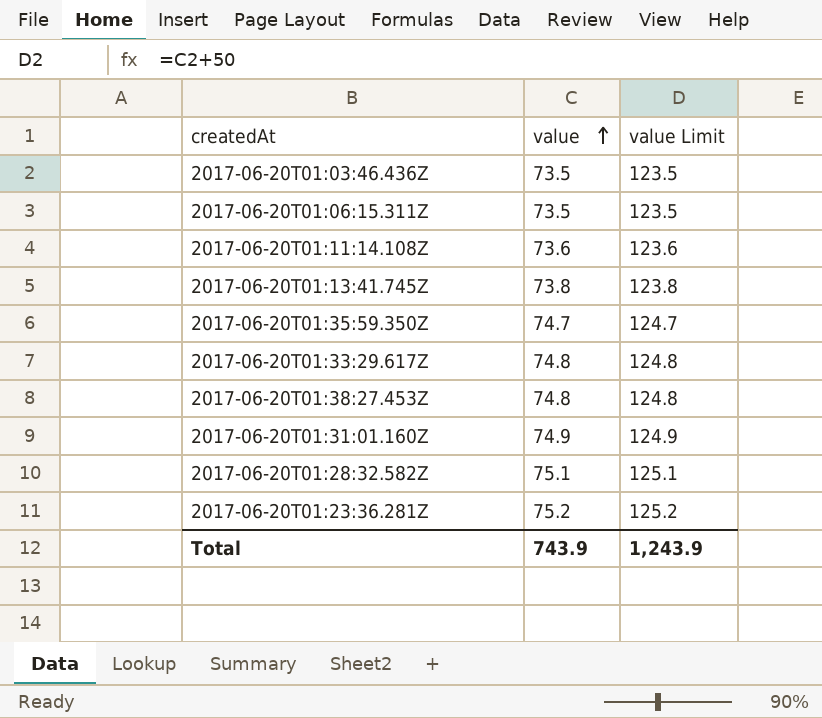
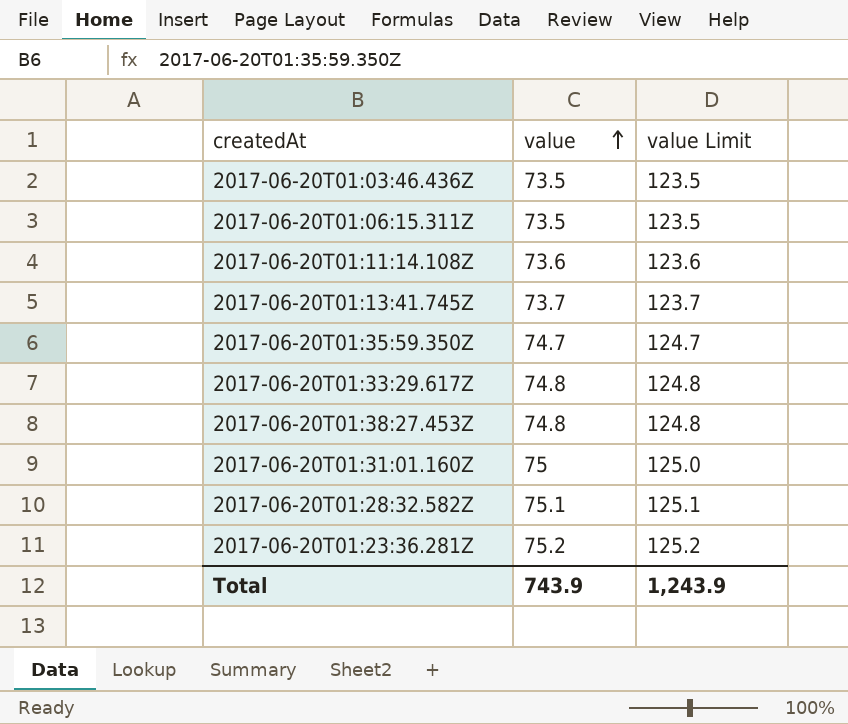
2017-06-20T01:13:41.745Z | value: 73.8 -> 73.7
2017-06-20T01:13:41.745Z | value Limit: 123.8 -> 123.7
2017-06-20T01:31:01.160Z | value: 74.9 -> 75
2017-06-20T01:31:01.160Z | value Limit: 124.9 -> 125.0

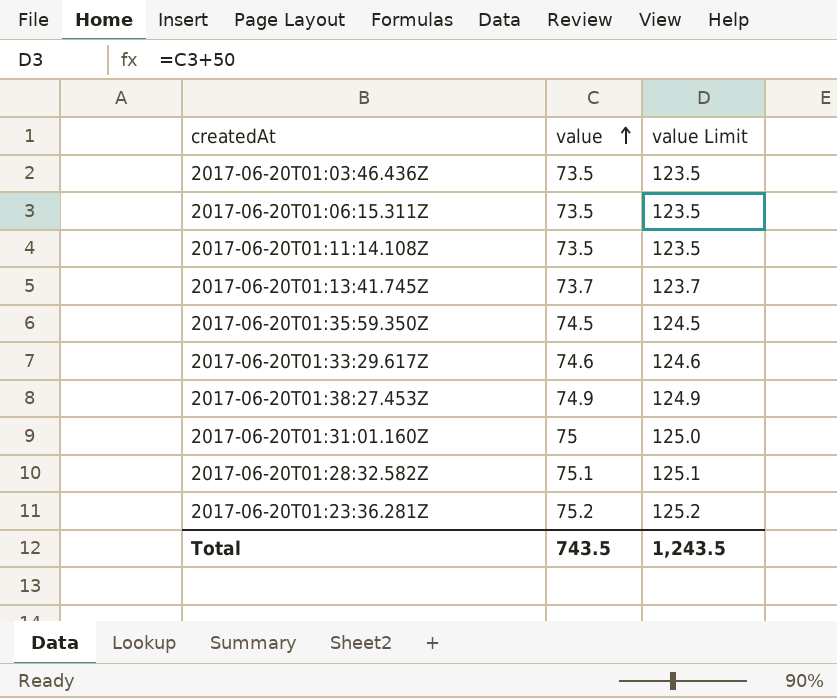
2017-06-20T01:11:14.108Z | value: 73.6 -> 73.5
2017-06-20T01:11:14.108Z | value Limit: 123.6 -> 123.5
2017-06-20T01:35:59.350Z | value: 74.7 -> 74.5
2017-06-20T01:35:59.350Z | value Limit: 124.7 -> 124.5
2017-06-20T01:33:29.617Z | value: 74.8 -> 74.6
2017-06-20T01:33:29.617Z | value Limit: 124.8 -> 124.6
2017-06-20T01:38:27.453Z | value: 74.8 -> 74.9
2017-06-20T01:38:27.453Z | value Limit: 124.8 -> 124.9
Total | value: 743.9 -> 743.5
Total | value Limit: 1,243.9 -> 1,243.5

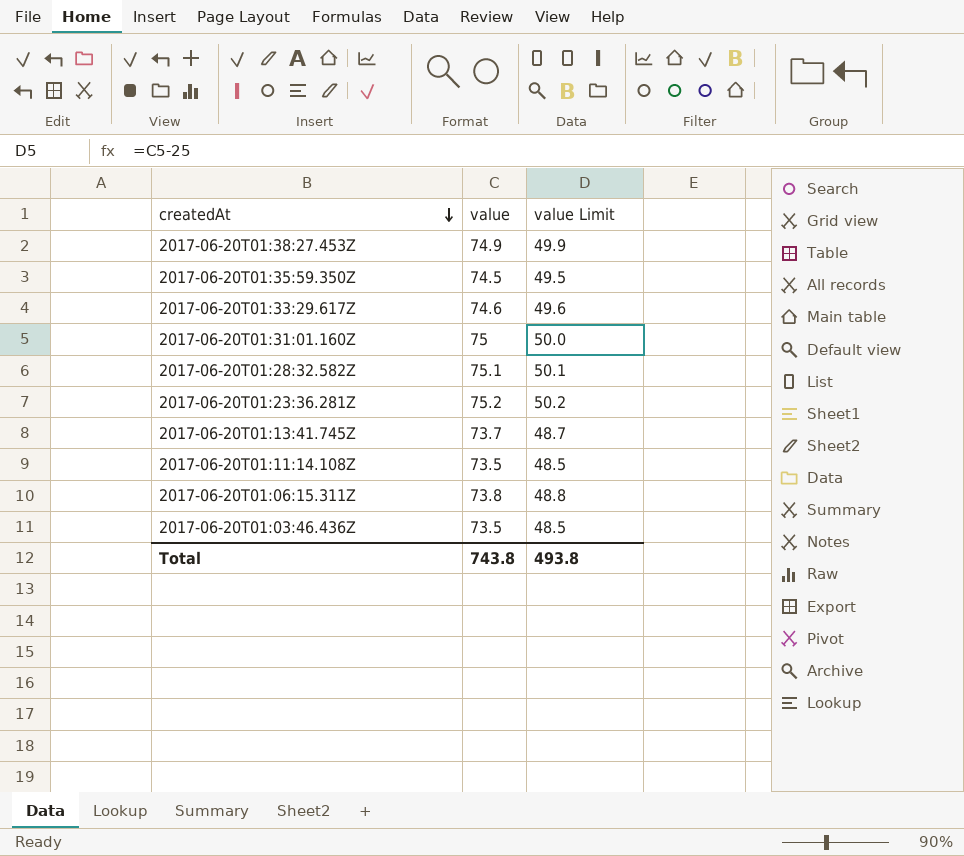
row order: value ascending -> createdAt descending
column value Limit | formula: [value] + 50 -> [value] - 25
2017-06-20T01:06:15.311Z | value: 73.5 -> 73.8
Total | value: 743.5 -> 743.8
Total | value Limit: 1,243.5 -> 493.8

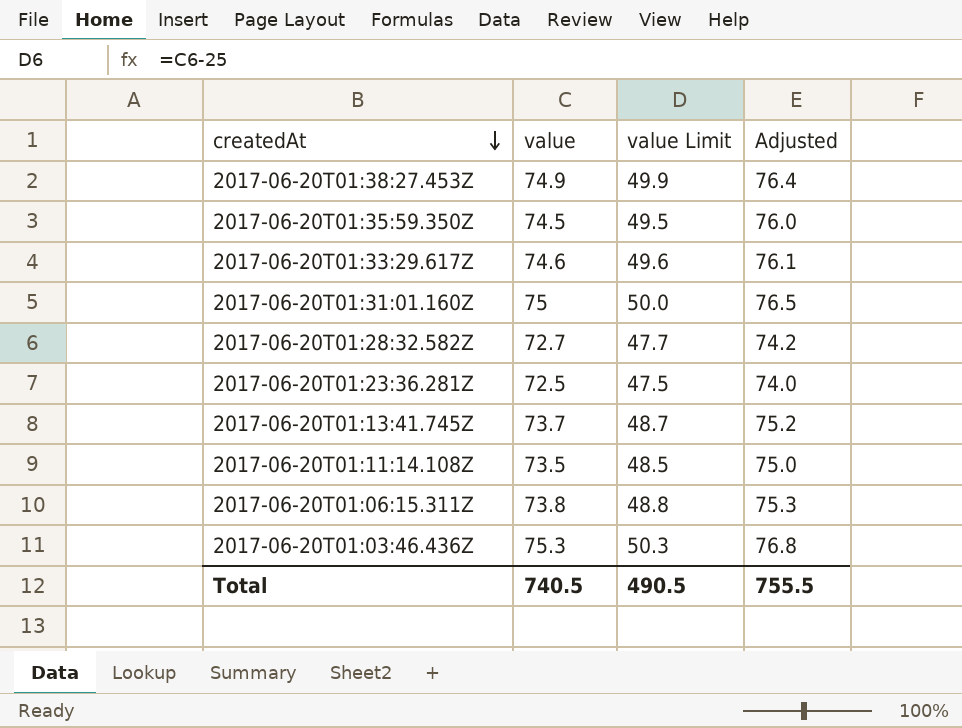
column Adjusted | formula: none -> [value] * 1.02
2017-06-20T01:28:32.582Z | value: 75.1 -> 72.7
2017-06-20T01:28:32.582Z | value Limit: 50.1 -> 47.7
2017-06-20T01:23:36.281Z | value: 75.2 -> 72.5
2017-06-20T01:23:36.281Z | value Limit: 50.2 -> 47.5
2017-06-20T01:03:46.436Z | value: 73.5 -> 75.3
2017-06-20T01:03:46.436Z | value Limit: 48.5 -> 50.3
Total | value: 743.8 -> 740.5
Total | value Limit: 493.8 -> 490.5

